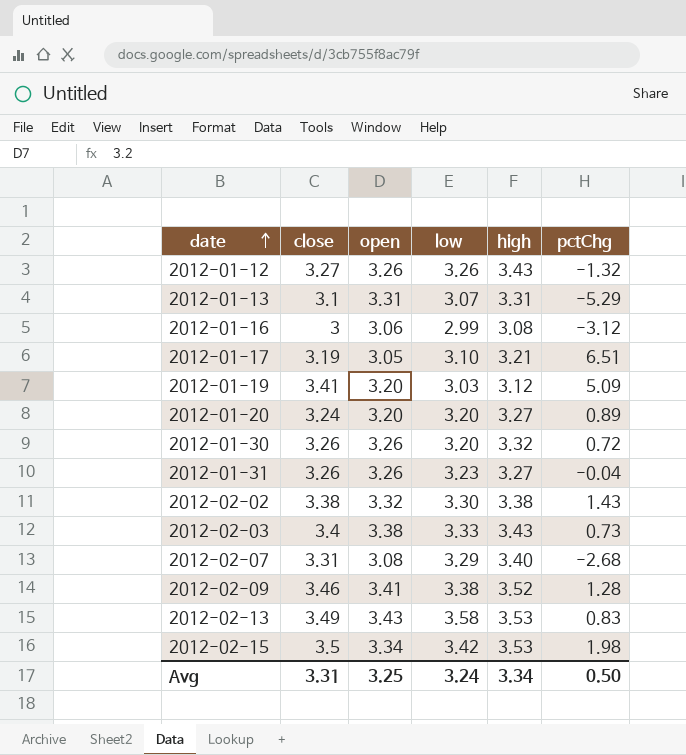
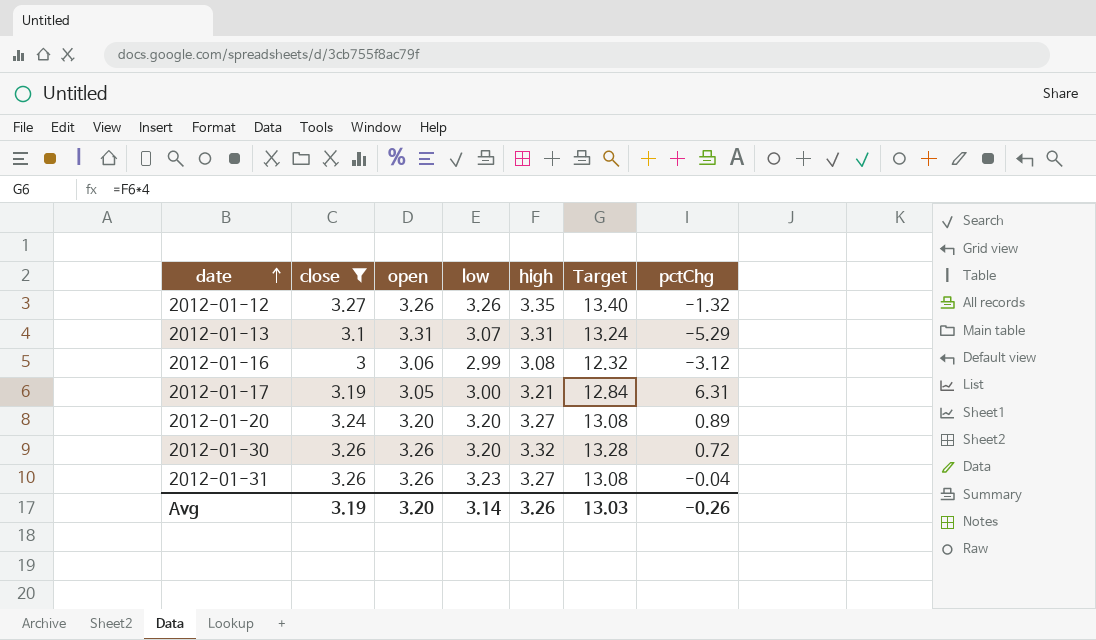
filter: none -> close <= 3.27
column Target | formula: none -> [high] * 4
2012-01-12 | high: 3.43 -> 3.35
2012-01-17 | low: 3.10 -> 3.00
2012-01-17 | pctChg: 6.51 -> 6.31
Avg | close: 3.31 -> 3.19
Avg | open: 3.25 -> 3.20
Avg | low: 3.24 -> 3.14
Avg | high: 3.34 -> 3.26
Avg | pctChg: 0.50 -> -0.26

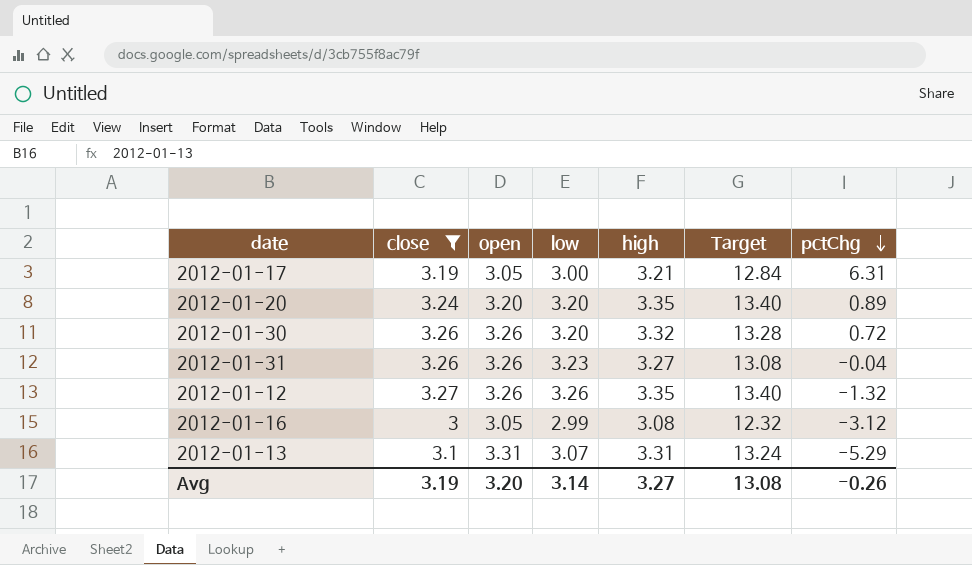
row order: date ascending -> pctChg descending
2012-01-20 | high: 3.27 -> 3.35
2012-01-20 | Target: 13.08 -> 13.40
2012-01-16 | open: 3.06 -> 3.05
Avg | high: 3.26 -> 3.27
Avg | Target: 13.03 -> 13.08

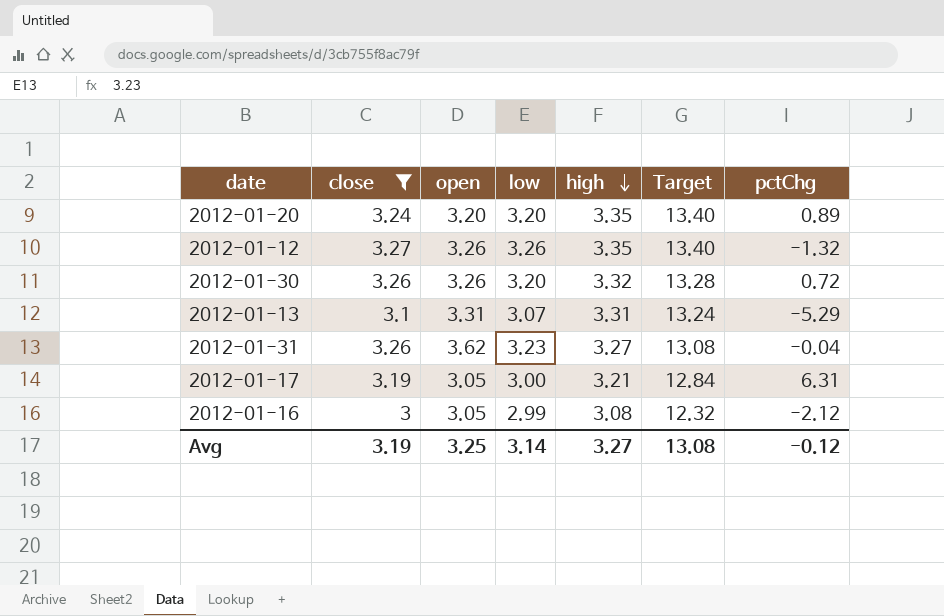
row order: pctChg descending -> high descending
2012-01-31 | open: 3.26 -> 3.62
2012-01-16 | pctChg: -3.12 -> -2.12
Avg | open: 3.20 -> 3.25
Avg | pctChg: -0.26 -> -0.12

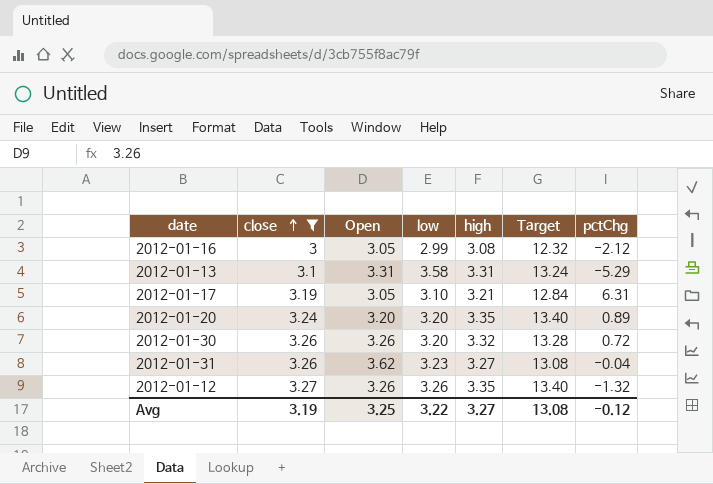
row order: high descending -> close ascending
column name: open -> Open
2012-01-13 | low: 3.07 -> 3.58
2012-01-17 | low: 3.00 -> 3.10
Avg | low: 3.14 -> 3.22

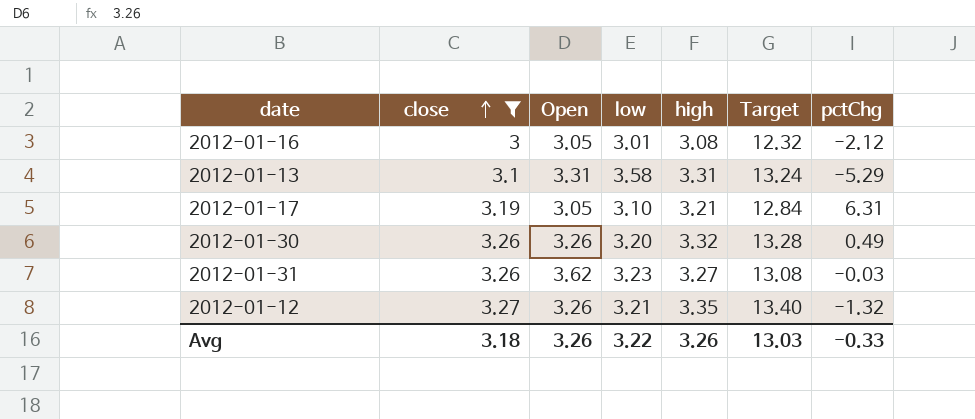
row 2012-01-20: 3.24 | 3.20 | 3.20 | 3.35 | 13.40 | 0.89 -> none
2012-01-16 | low: 2.99 -> 3.01
2012-01-30 | pctChg: 0.72 -> 0.49
2012-01-31 | pctChg: -0.04 -> -0.03
2012-01-12 | low: 3.26 -> 3.21
Avg | close: 3.19 -> 3.18
Avg | Open: 3.25 -> 3.26
Avg | high: 3.27 -> 3.26
Avg | Target: 13.08 -> 13.03
Avg | pctChg: -0.12 -> -0.33

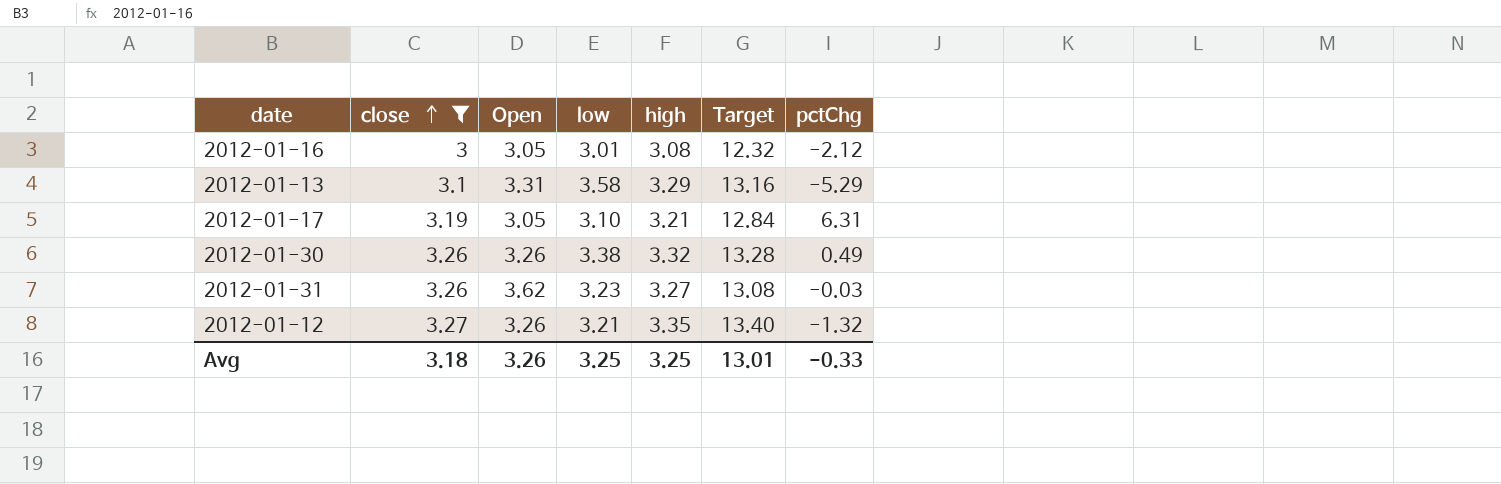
2012-01-13 | high: 3.31 -> 3.29
2012-01-13 | Target: 13.24 -> 13.16
2012-01-30 | low: 3.20 -> 3.38
Avg | low: 3.22 -> 3.25
Avg | high: 3.26 -> 3.25
Avg | Target: 13.03 -> 13.01

